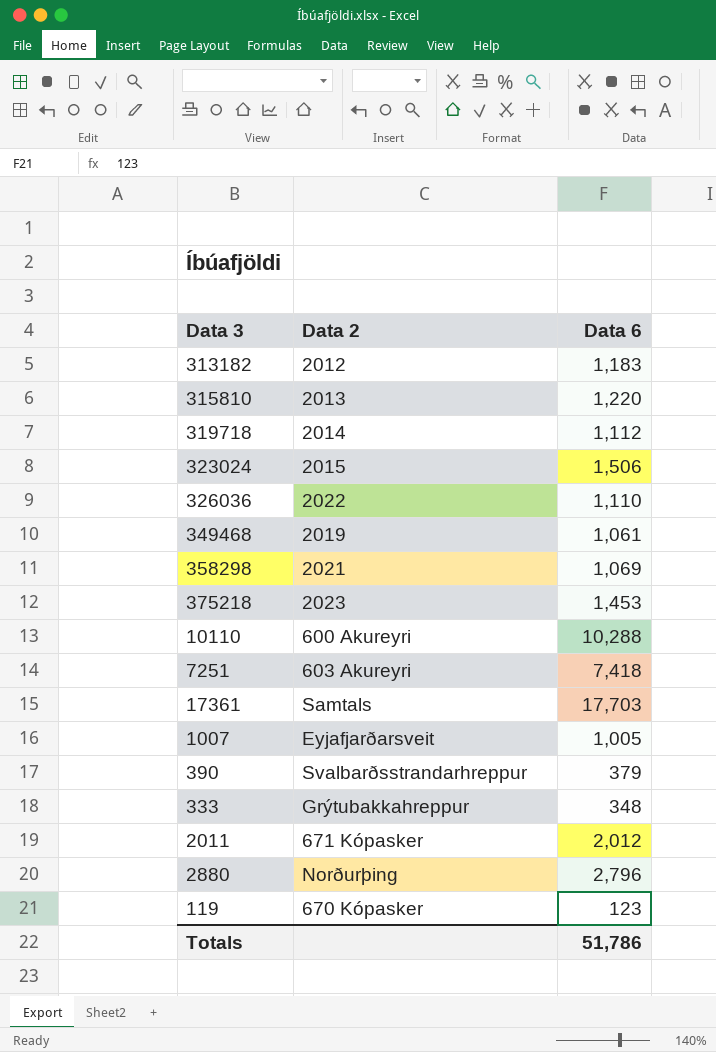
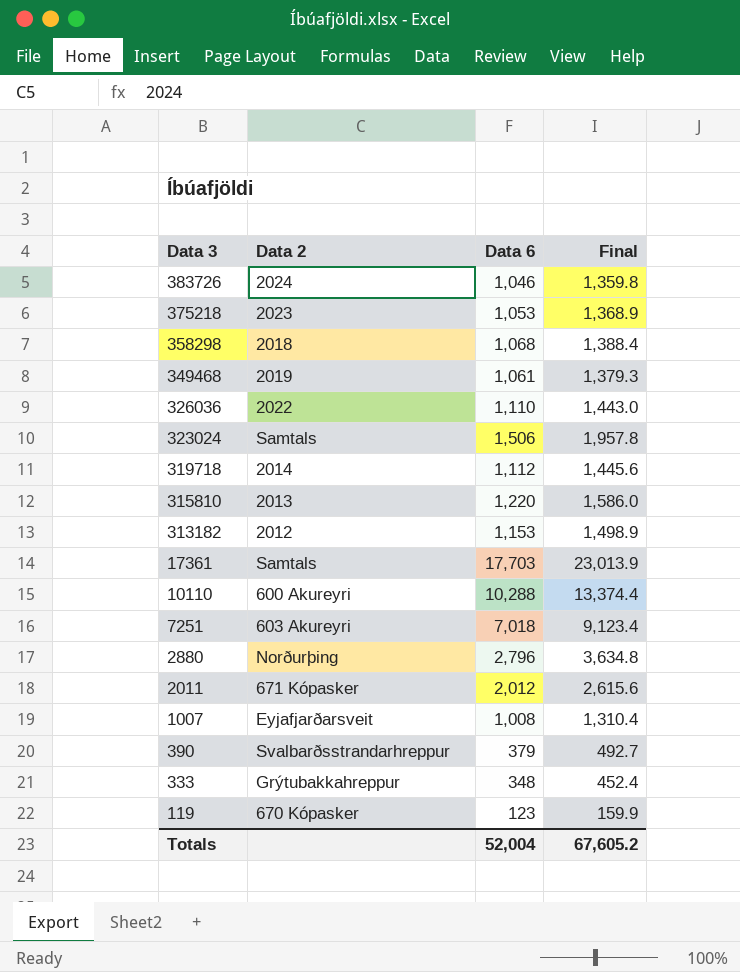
row order: none -> Data 3 descending
column Final | formula: none -> [Data 6] * 1.3
row 383726: none -> 2024 | 1,046 | 1,359.8
375218 | Data 6: 1,453 -> 1,053
358298 | Data 2: 2021 -> 2018
358298 | Data 6: 1,069 -> 1,068
323024 | Data 2: 2015 -> Samtals
313182 | Data 6: 1,183 -> 1,153
7251 | Data 6: 7,418 -> 7,018
1007 | Data 6: 1,005 -> 1,008
Totals | Data 6: 51,786 -> 52,004

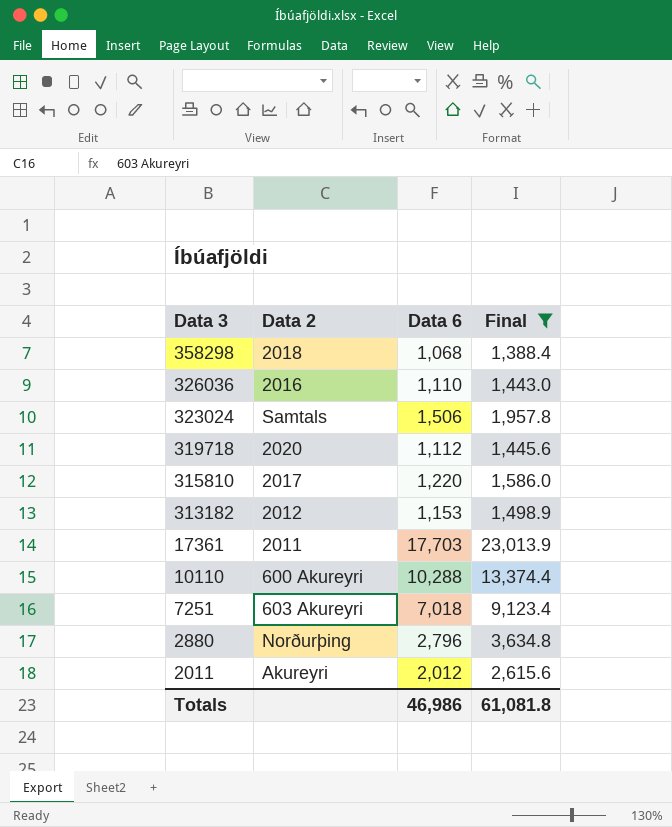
filter: none -> Final >= 1,388.4
326036 | Data 2: 2022 -> 2016
319718 | Data 2: 2014 -> 2020
315810 | Data 2: 2013 -> 2017
17361 | Data 2: Samtals -> 2011
2011 | Data 2: 671 Kópasker -> Akureyri
Totals | Data 6: 52,004 -> 46,986
Totals | Final: 67,605.2 -> 61,081.8

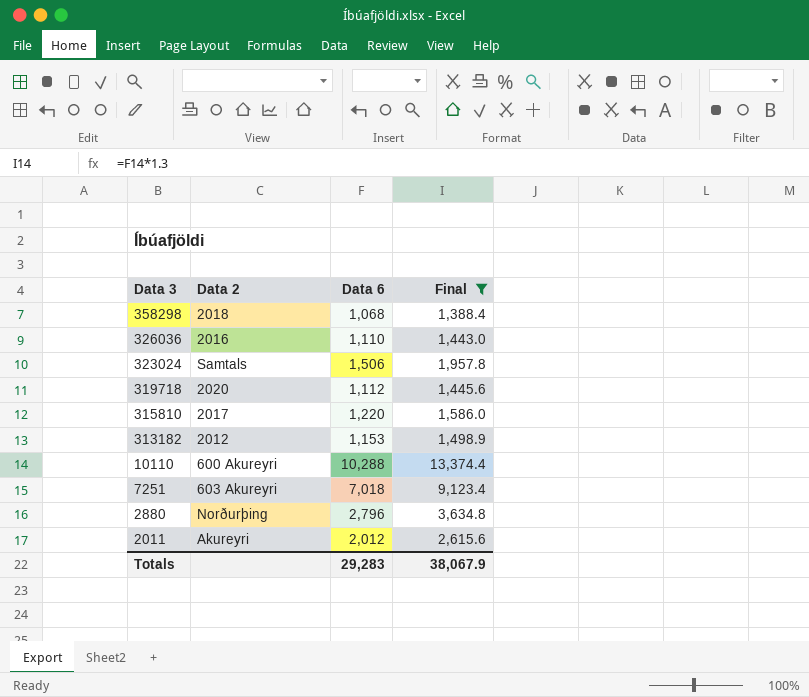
row 17361: 2011 | 17,703 | 23,013.9 -> none
Totals | Data 6: 46,986 -> 29,283
Totals | Final: 61,081.8 -> 38,067.9

